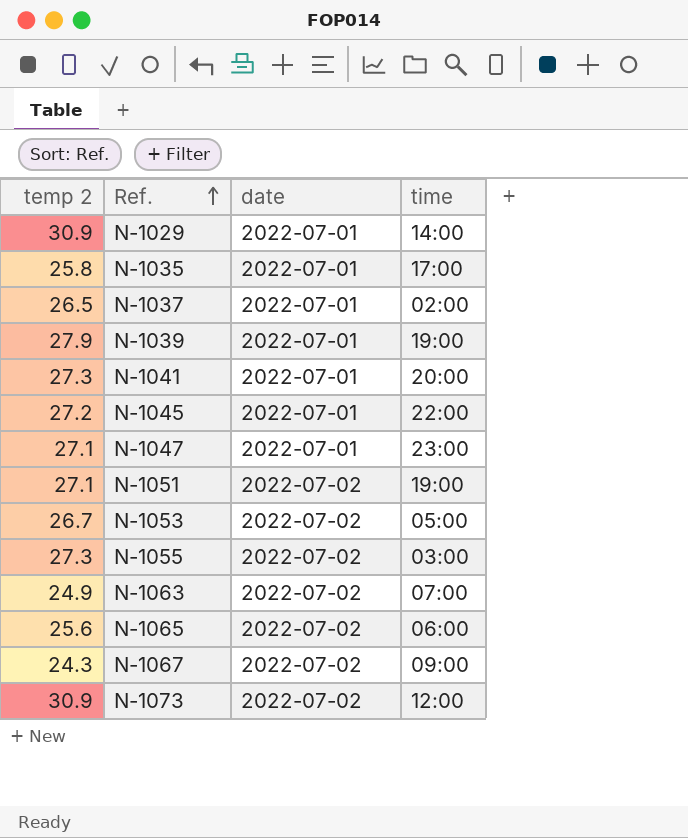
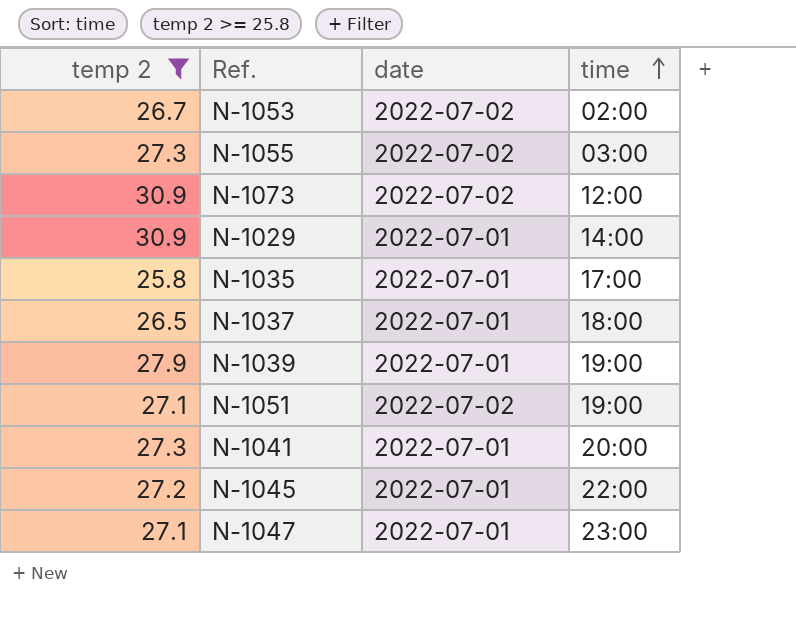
filter: none -> temp 2 >= 25.8
row order: Ref. ascending -> time ascending
N-1053 | time: 05:00 -> 02:00
N-1037 | time: 02:00 -> 18:00

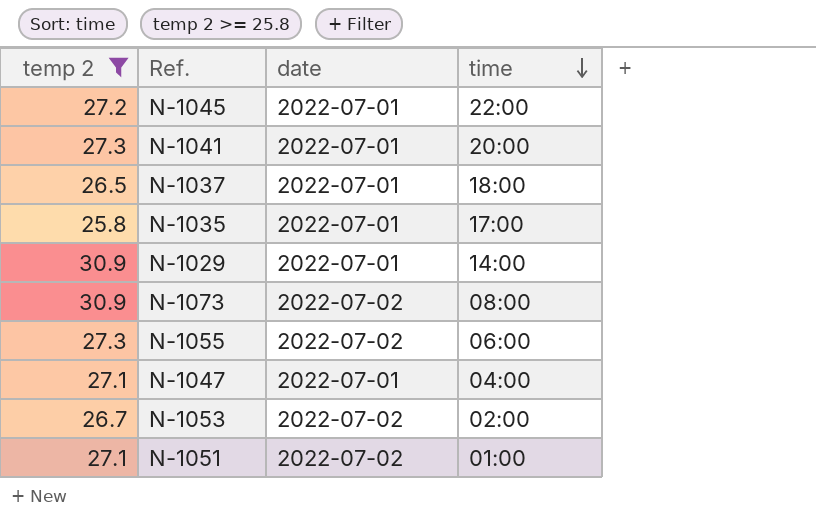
row order: time ascending -> time descending
row N-1039: 27.9 | 2022-07-01 | 19:00 -> none
N-1073 | time: 12:00 -> 08:00
N-1055 | time: 03:00 -> 06:00
N-1047 | time: 23:00 -> 04:00
N-1051 | time: 19:00 -> 01:00

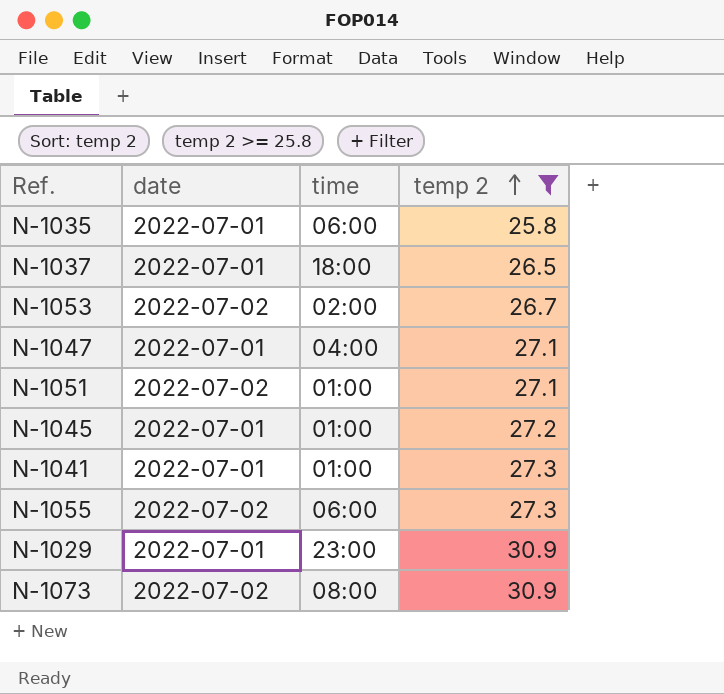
row order: time descending -> temp 2 ascending
column temp 2 | position: 1 -> 4
N-1035 | time: 17:00 -> 06:00
N-1045 | time: 22:00 -> 01:00
N-1041 | time: 20:00 -> 01:00
N-1029 | time: 14:00 -> 23:00

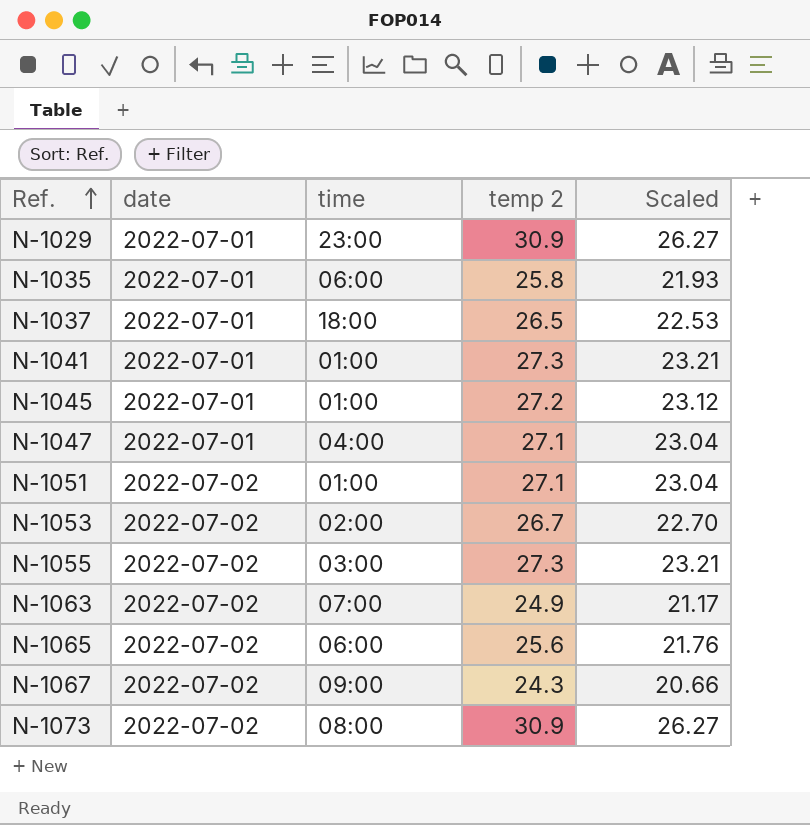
filter: temp 2 >= 25.8 -> none
row order: temp 2 ascending -> Ref. ascending
column Scaled | formula: none -> [temp 2] * 0.85
N-1055 | time: 06:00 -> 03:00

